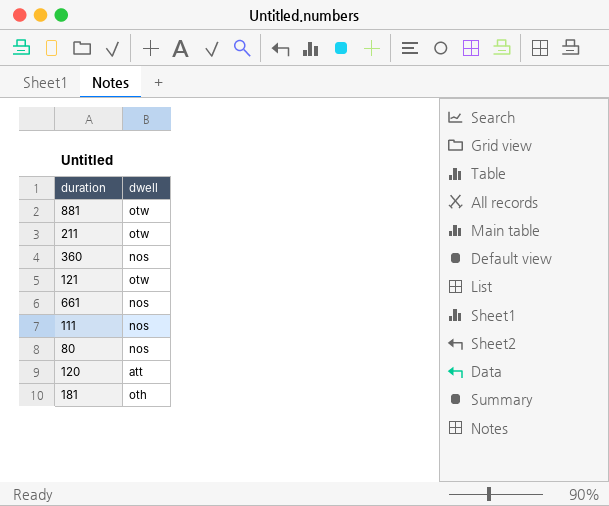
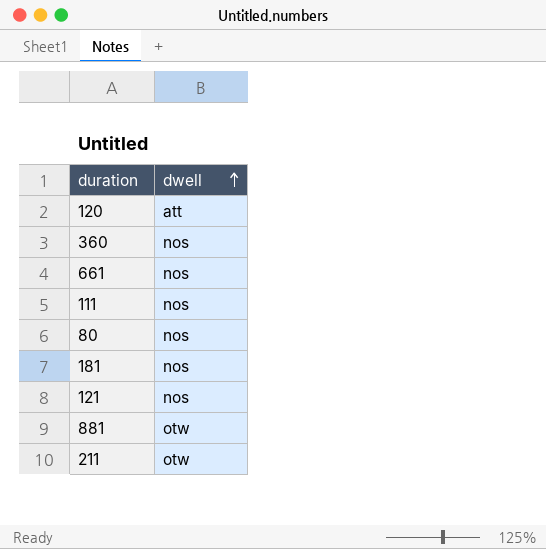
row order: none -> dwell ascending
181 | dwell: oth -> nos
121 | dwell: otw -> nos

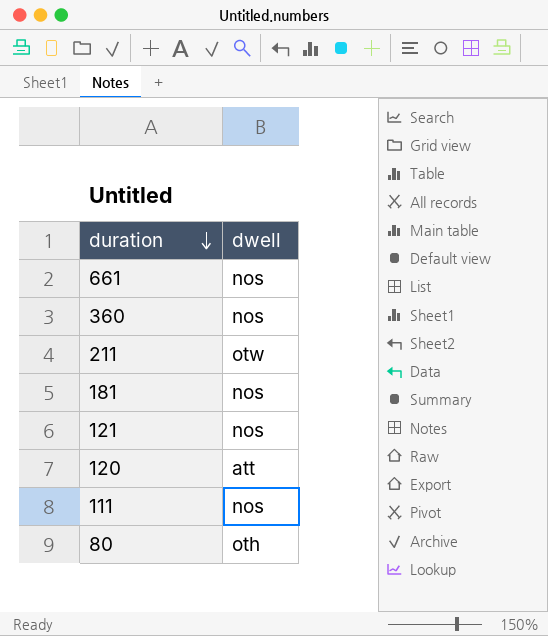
row order: dwell ascending -> duration descending
row 881: otw -> none
80 | dwell: nos -> oth

